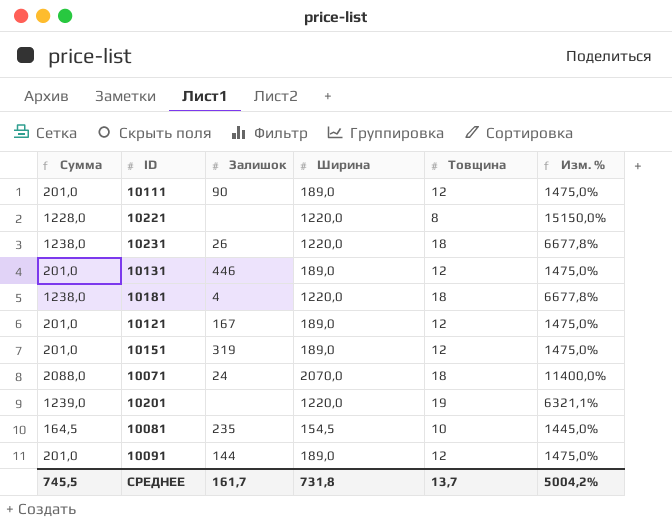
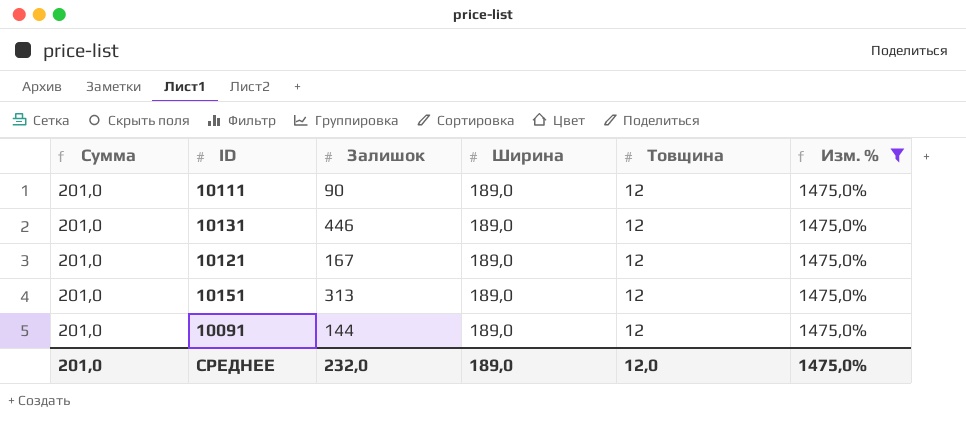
filter: none -> Изм. % = 1475,0%
10151 | Залишок: 319 -> 313
СРЕДНЕЕ | Сумма: 745,5 -> 201,0
СРЕДНЕЕ | Залишок: 161,7 -> 232,0
СРЕДНЕЕ | Ширина: 731,8 -> 189,0
СРЕДНЕЕ | Товщина: 13,7 -> 12,0
СРЕДНЕЕ | Изм. %: 5004,2% -> 1475,0%

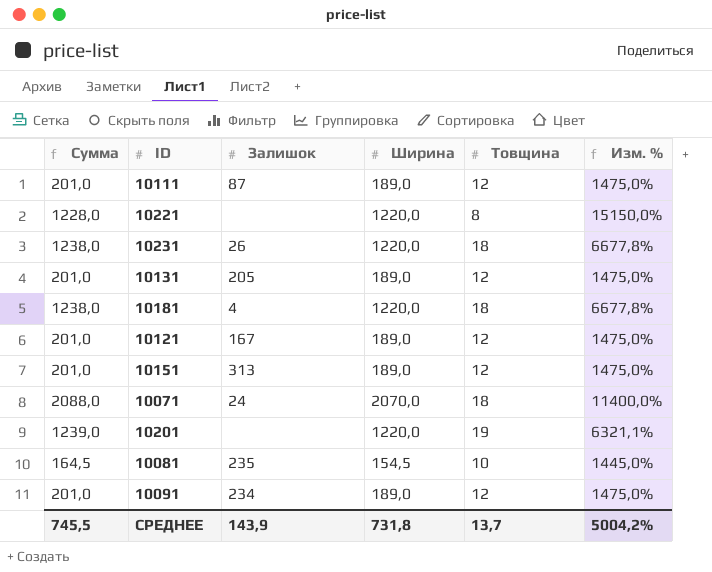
filter: Изм. % = 1475,0% -> none
10111 | Залишок: 90 -> 87
10131 | Залишок: 446 -> 205
10091 | Залишок: 144 -> 234
СРЕДНЕЕ | Сумма: 201,0 -> 745,5
СРЕДНЕЕ | Залишок: 232,0 -> 143,9
СРЕДНЕЕ | Ширина: 189,0 -> 731,8
СРЕДНЕЕ | Товщина: 12,0 -> 13,7
СРЕДНЕЕ | Изм. %: 1475,0% -> 5004,2%

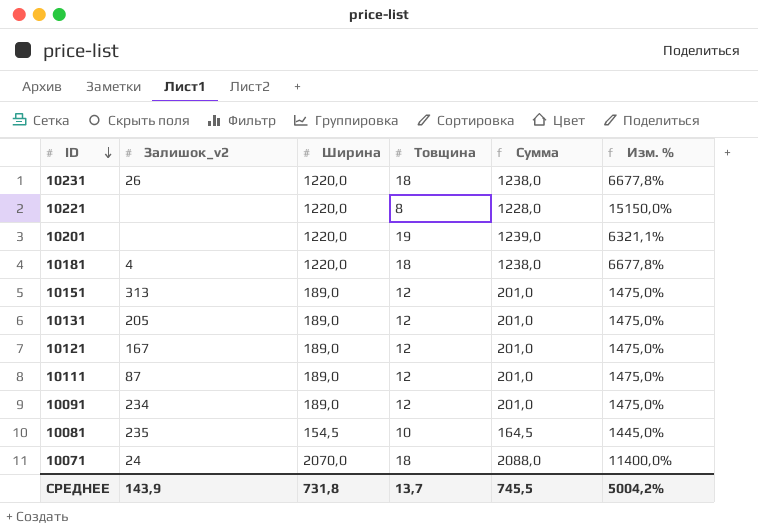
row order: none -> ID descending
column name: Залишок -> Залишок_v2
column Сумма | position: 1 -> 5

